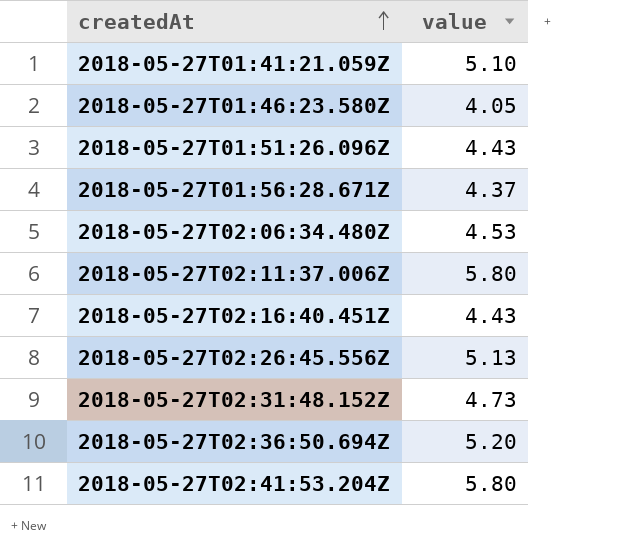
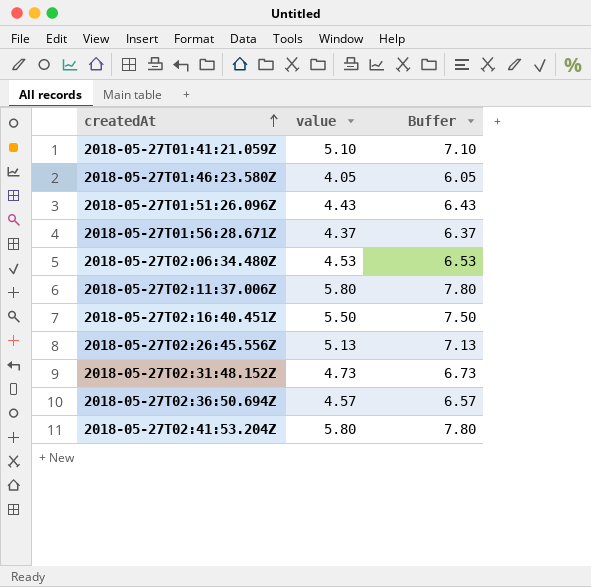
column Buffer | formula: none -> [value] + 2
2018-05-27T02:16:40.451Z | value: 4.43 -> 5.50
2018-05-27T02:36:50.694Z | value: 5.20 -> 4.57

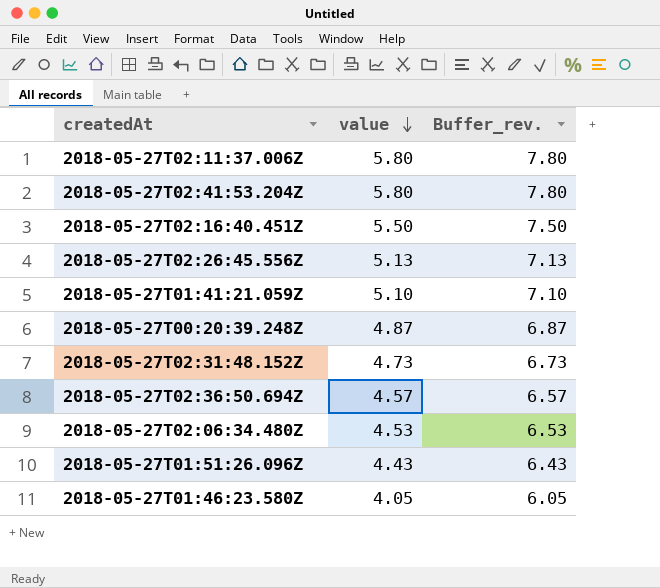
row order: createdAt ascending -> value descending
column name: Buffer -> Buffer_rev.
row 2018-05-27T01:56:28.671Z: 4.37 | 6.37 -> none
row 2018-05-27T00:20:39.248Z: none -> 4.87 | 6.87

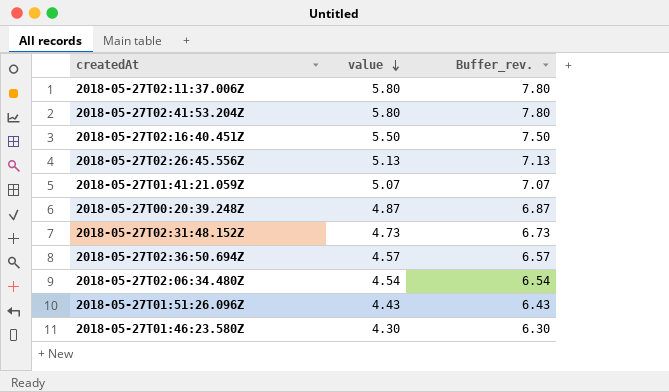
2018-05-27T01:41:21.059Z | value: 5.10 -> 5.07
2018-05-27T01:41:21.059Z | Buffer_rev.: 7.10 -> 7.07
2018-05-27T02:06:34.480Z | value: 4.53 -> 4.54
2018-05-27T02:06:34.480Z | Buffer_rev.: 6.53 -> 6.54
2018-05-27T01:46:23.580Z | value: 4.05 -> 4.30
2018-05-27T01:46:23.580Z | Buffer_rev.: 6.05 -> 6.30

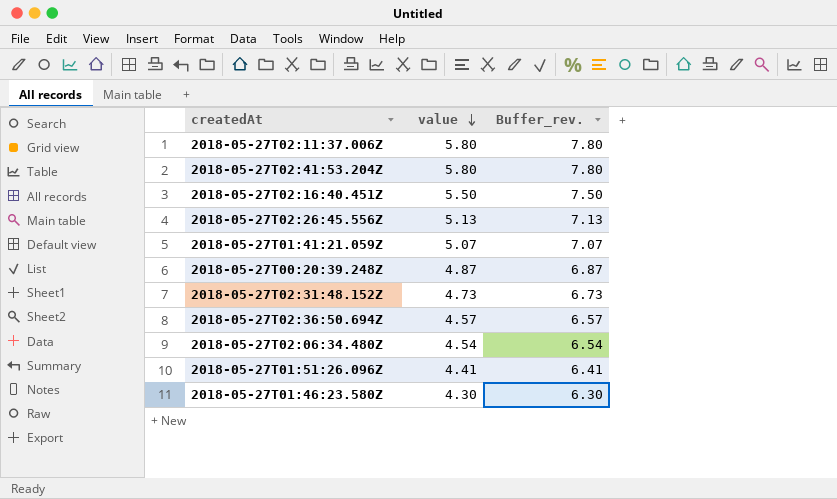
2018-05-27T01:51:26.096Z | value: 4.43 -> 4.41
2018-05-27T01:51:26.096Z | Buffer_rev.: 6.43 -> 6.41

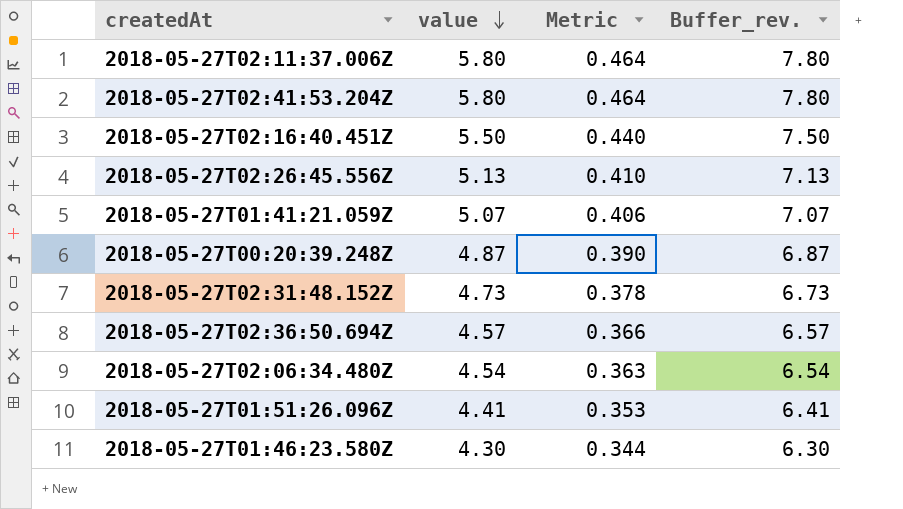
column Metric | formula: none -> [value] * 0.08

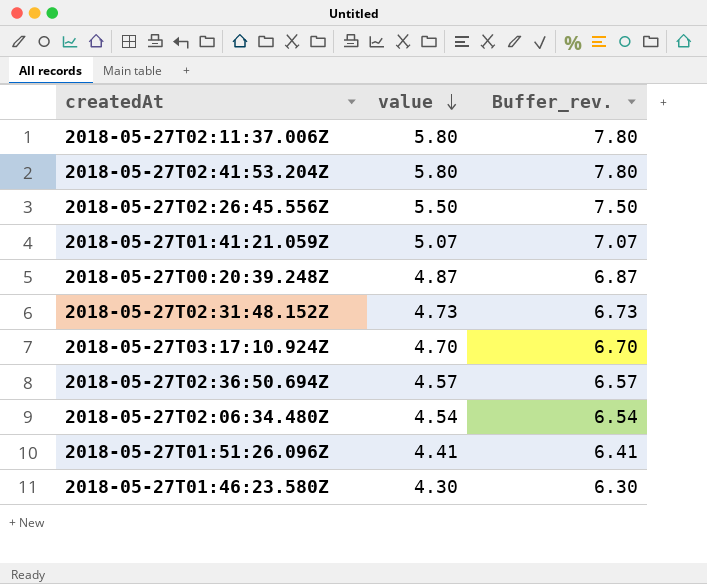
column Metric | formula: [value] * 0.08 -> none
row 2018-05-27T02:16:40.451Z: 5.50 | 0.440 | 7.50 -> none
2018-05-27T02:26:45.556Z | value: 5.13 -> 5.50
2018-05-27T02:26:45.556Z | Buffer_rev.: 7.13 -> 7.50
row 2018-05-27T03:17:10.924Z: none -> 4.70 | 6.70

